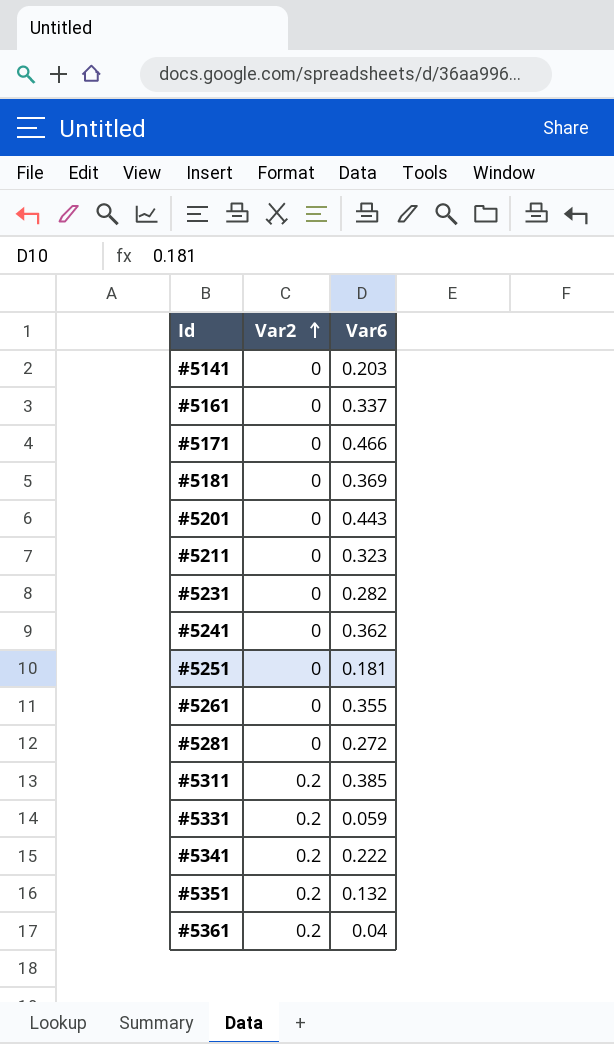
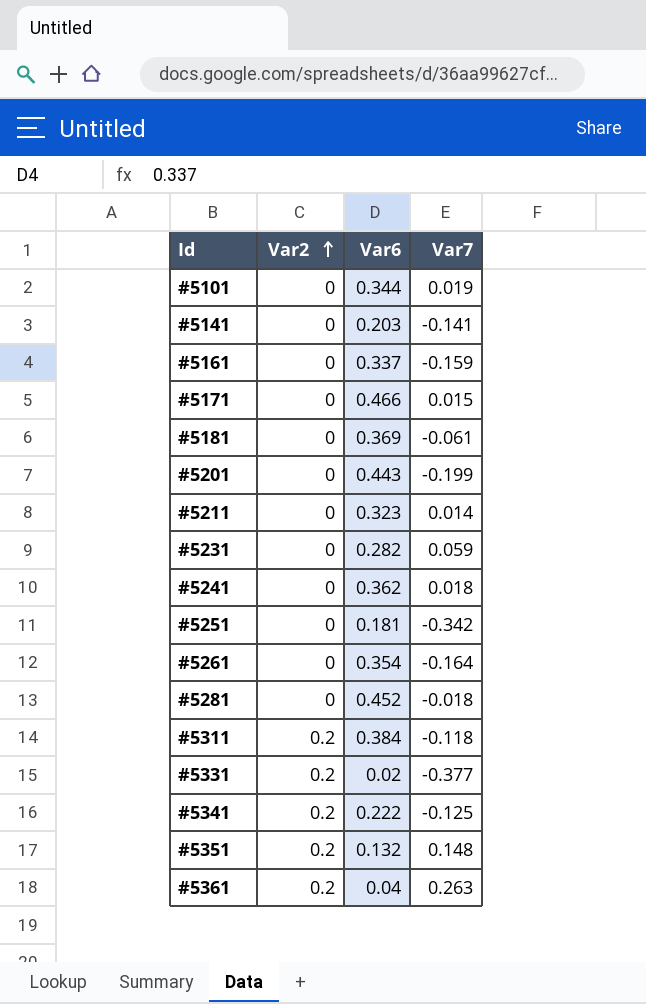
column Var7 | position: none -> 4
row #5101: none -> 0 | 0.344 | 0.019
#5261 | Var6: 0.355 -> 0.354
#5281 | Var6: 0.272 -> 0.452
#5311 | Var6: 0.385 -> 0.384
#5331 | Var6: 0.059 -> 0.02

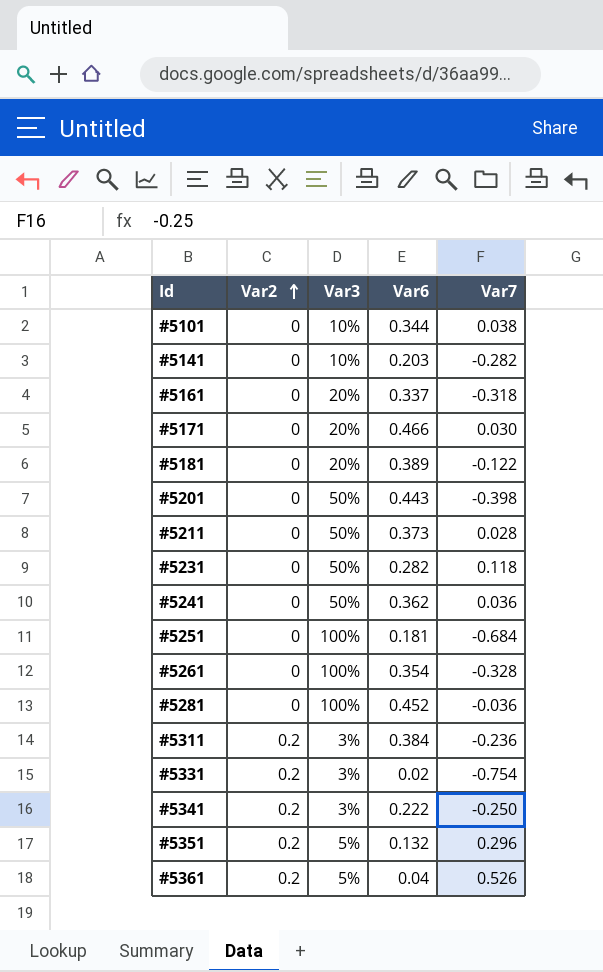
column Var3 | position: none -> 3
#5101 | Var7: 0.019 -> 0.038
#5141 | Var7: -0.141 -> -0.282
#5161 | Var7: -0.159 -> -0.318
#5171 | Var7: 0.015 -> 0.030
#5181 | Var6: 0.369 -> 0.389
#5181 | Var7: -0.061 -> -0.122
#5201 | Var7: -0.199 -> -0.398
#5211 | Var6: 0.323 -> 0.373
#5211 | Var7: 0.014 -> 0.028
#5231 | Var7: 0.059 -> 0.118
#5241 | Var7: 0.018 -> 0.036
#5251 | Var7: -0.342 -> -0.684
#5261 | Var7: -0.164 -> -0.328
#5281 | Var7: -0.018 -> -0.036
#5311 | Var7: -0.118 -> -0.236
#5331 | Var7: -0.377 -> -0.754
#5341 | Var7: -0.125 -> -0.250
#5351 | Var7: 0.148 -> 0.296
#5361 | Var7: 0.263 -> 0.526

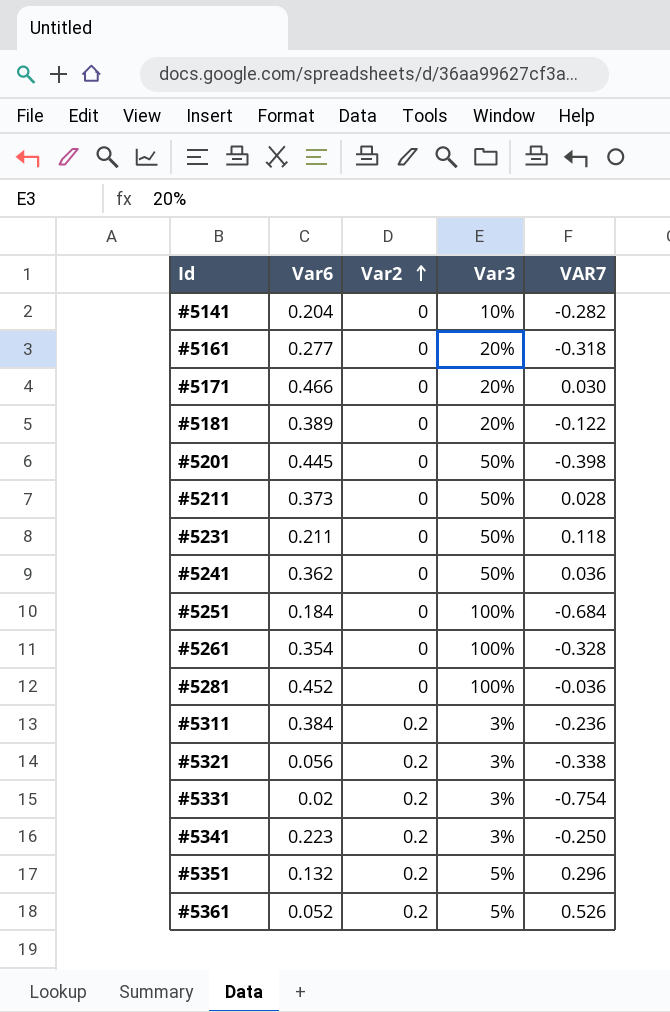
column Var6 | position: 4 -> 2
column name: Var7 -> VAR7
row #5101: 0 | 10% | 0.344 | 0.038 -> none
#5141 | Var6: 0.203 -> 0.204
#5161 | Var6: 0.337 -> 0.277
#5201 | Var6: 0.443 -> 0.445
#5231 | Var6: 0.282 -> 0.211
#5251 | Var6: 0.181 -> 0.184
row #5321: none -> 0.056 | 0.2 | 3% | -0.338
#5341 | Var6: 0.222 -> 0.223
#5361 | Var6: 0.04 -> 0.052

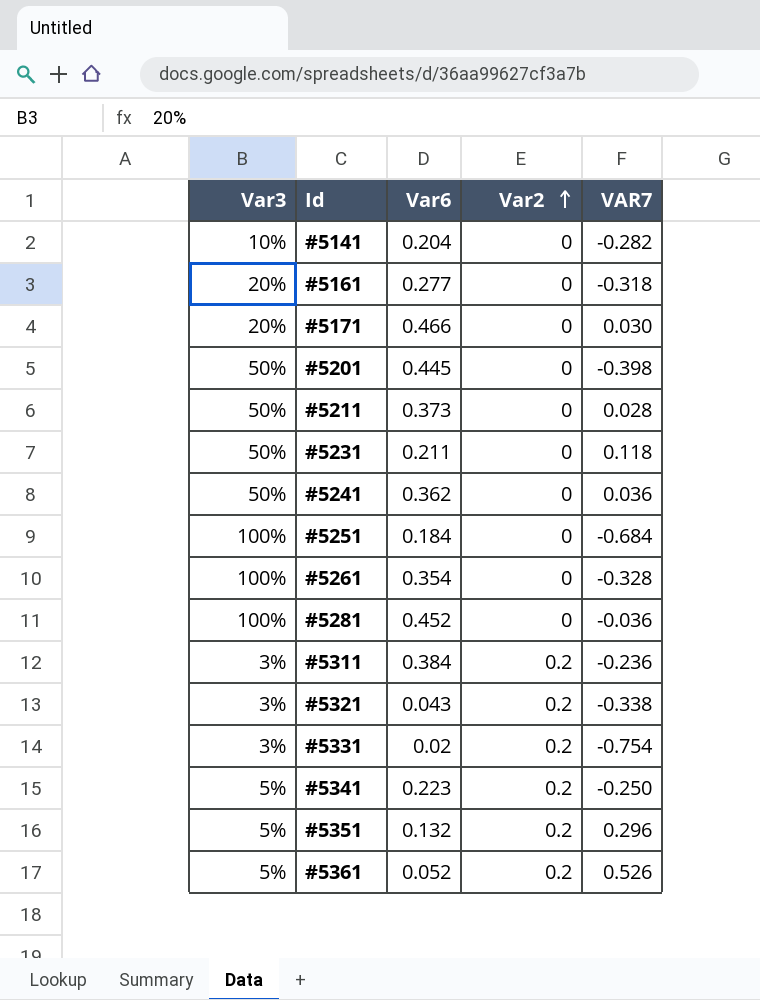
column Var3 | position: 4 -> 1
row #5181: 0.389 | 0 | 20% | -0.122 -> none
#5321 | Var6: 0.056 -> 0.043
#5341 | Var3: 3% -> 5%

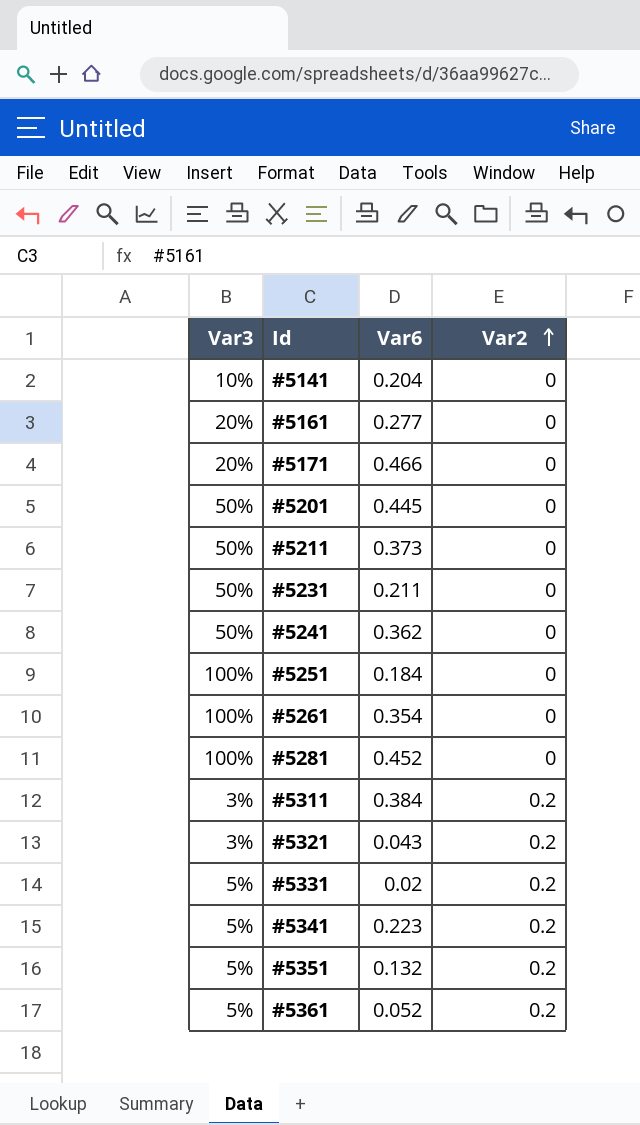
column VAR7 | position: 5 -> none
#5331 | Var3: 3% -> 5%

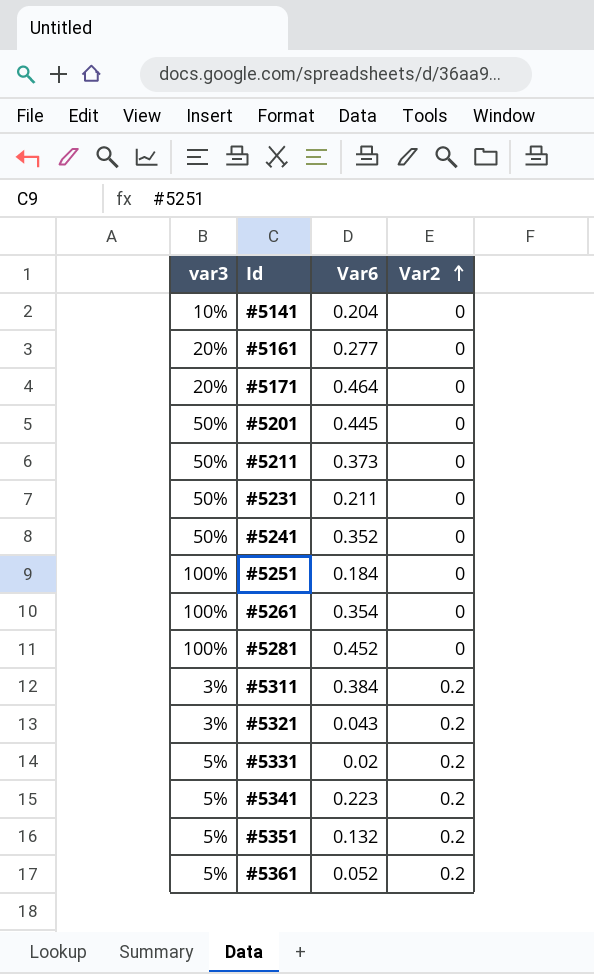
column name: Var3 -> var3
#5171 | Var6: 0.466 -> 0.464
#5241 | Var6: 0.362 -> 0.352

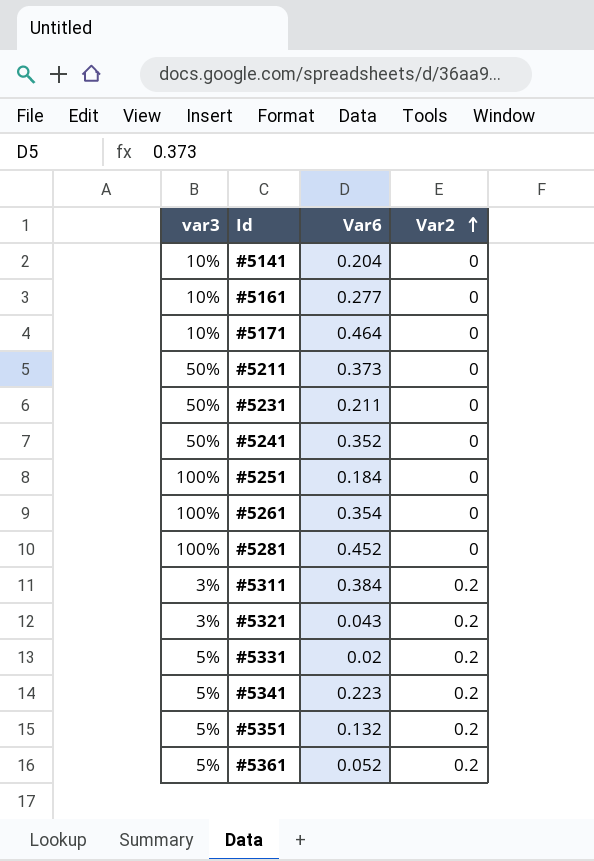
row #5201: 50% | 0.445 | 0 -> none
#5161 | var3: 20% -> 10%
#5171 | var3: 20% -> 10%

